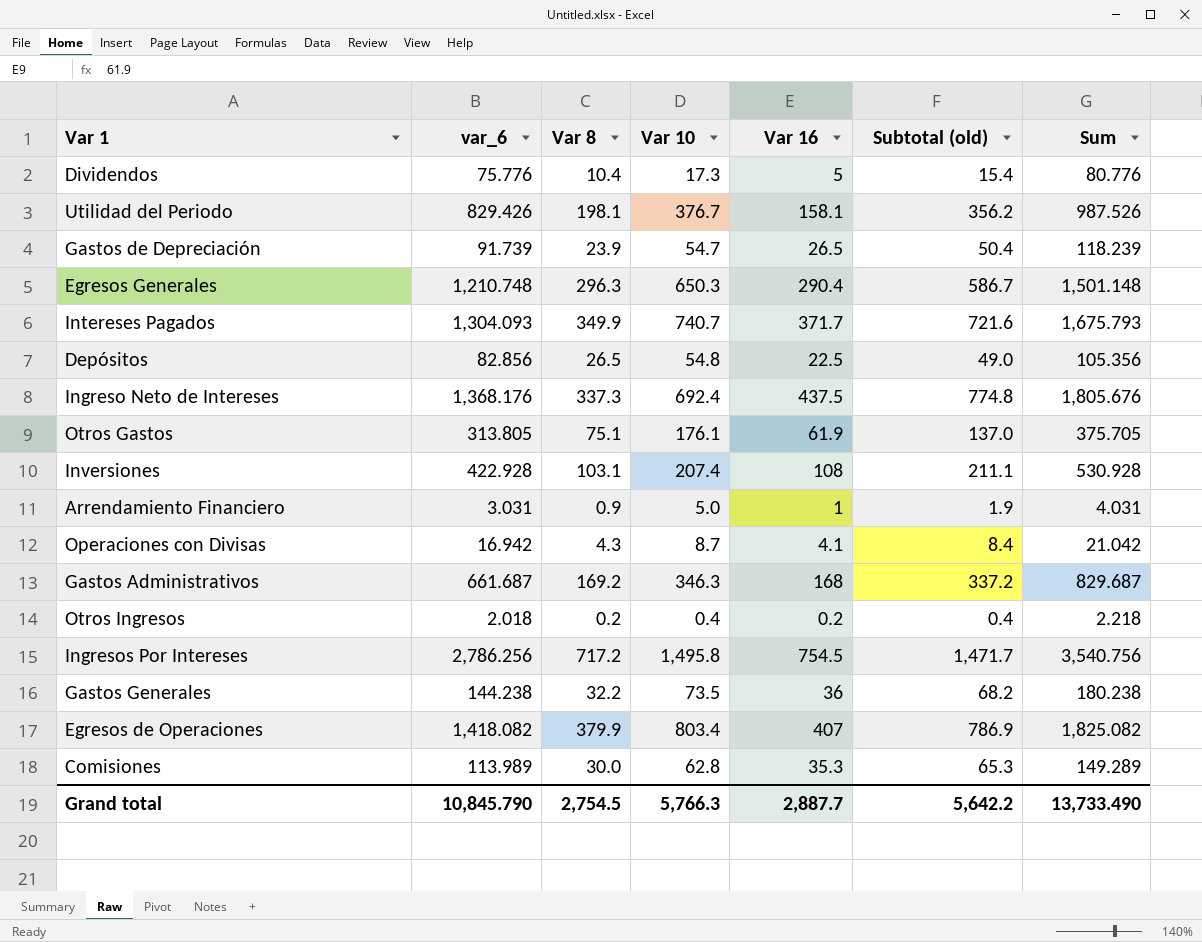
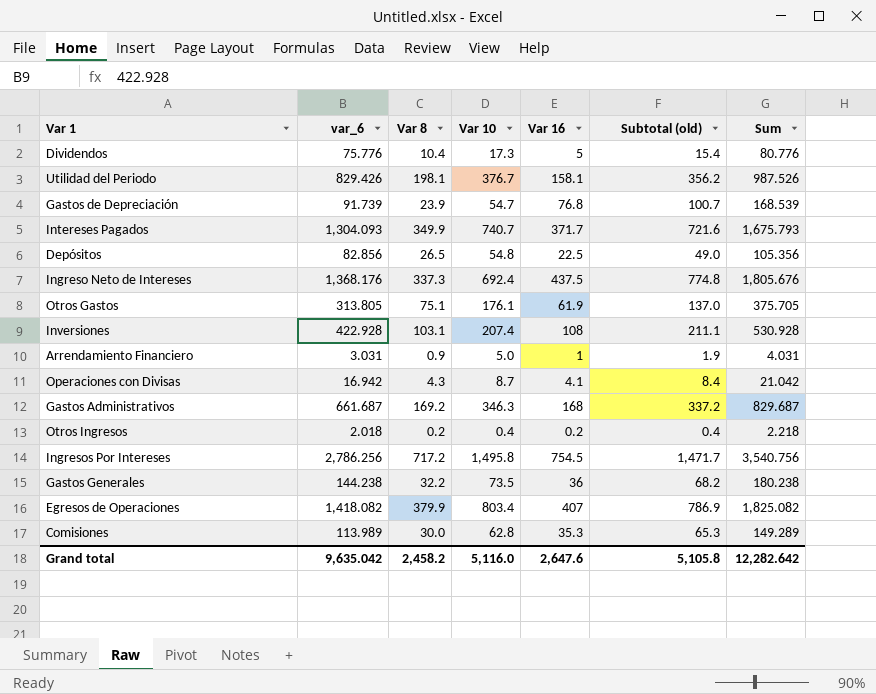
row Egresos Generales: 1,210.748 | 296.3 | 650.3 | 290.4 | 586.7 | 1,501.148 -> none
Gastos de Depreciación | Var 16: 26.5 -> 76.8
Gastos de Depreciación | Subtotal (old): 50.4 -> 100.7
Gastos de Depreciación | Sum: 118.239 -> 168.539
Grand total | var_6: 10,845.790 -> 9,635.042
Grand total | Var 8: 2,754.5 -> 2,458.2
Grand total | Var 10: 5,766.3 -> 5,116.0
Grand total | Var 16: 2,887.7 -> 2,647.6
Grand total | Subtotal (old): 5,642.2 -> 5,105.8
Grand total | Sum: 13,733.490 -> 12,282.642

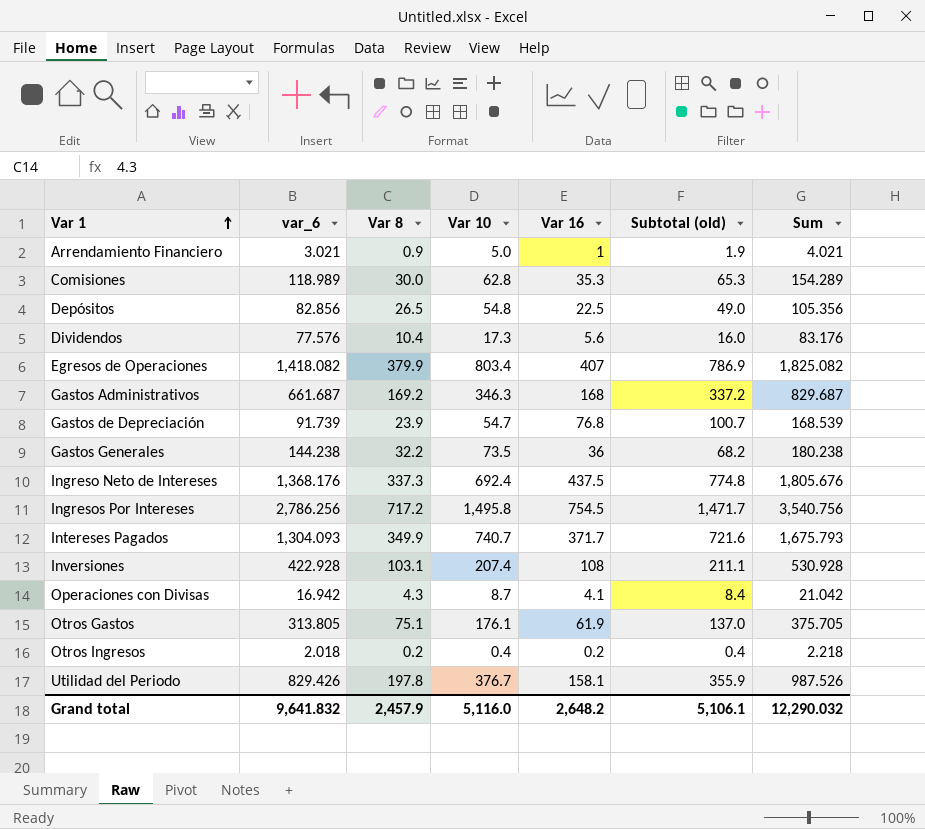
row order: none -> Var 1 ascending
Arrendamiento Financiero | var_6: 3.031 -> 3.021
Arrendamiento Financiero | Sum: 4.031 -> 4.021
Comisiones | var_6: 113.989 -> 118.989
Comisiones | Sum: 149.289 -> 154.289
Dividendos | var_6: 75.776 -> 77.576
Dividendos | Var 16: 5 -> 5.6
Dividendos | Subtotal (old): 15.4 -> 16.0
Dividendos | Sum: 80.776 -> 83.176
Utilidad del Periodo | Var 8: 198.1 -> 197.8
Utilidad del Periodo | Subtotal (old): 356.2 -> 355.9
Grand total | var_6: 9,635.042 -> 9,641.832
Grand total | Var 8: 2,458.2 -> 2,457.9
Grand total | Var 16: 2,647.6 -> 2,648.2
Grand total | Subtotal (old): 5,105.8 -> 5,106.1
Grand total | Sum: 12,282.642 -> 12,290.032

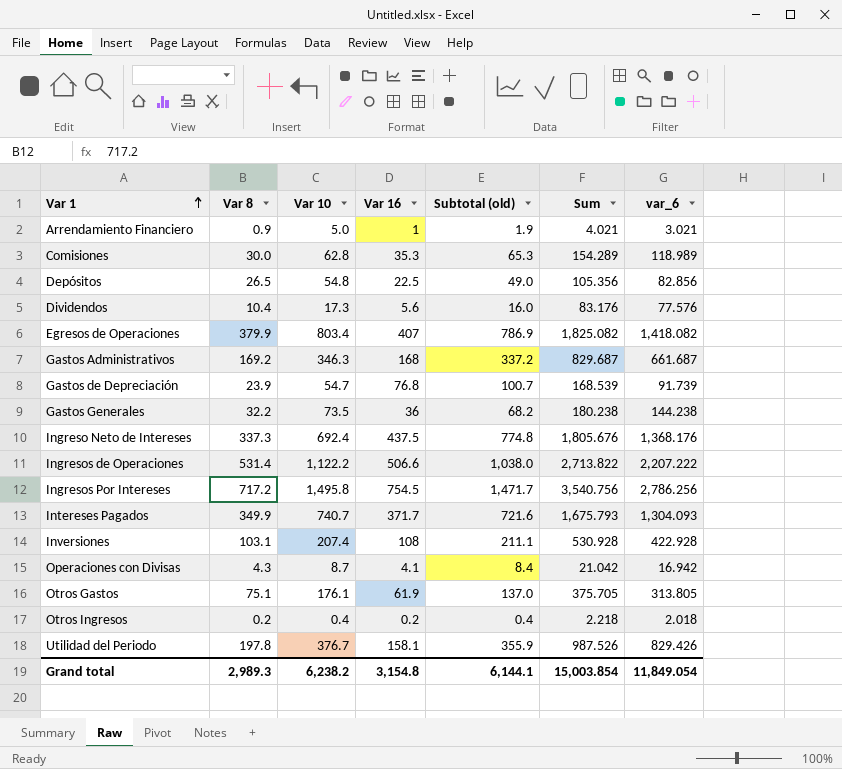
column var_6 | position: 2 -> 7
row Ingresos de Operaciones: none -> 531.4 | 1,122.2 | 506.6 | 1,038.0 | 2,713.822 | 2,207.222
Grand total | Var 8: 2,457.9 -> 2,989.3
Grand total | Var 10: 5,116.0 -> 6,238.2
Grand total | Var 16: 2,648.2 -> 3,154.8
Grand total | Subtotal (old): 5,106.1 -> 6,144.1
Grand total | Sum: 12,290.032 -> 15,003.854
Grand total | var_6: 9,641.832 -> 11,849.054

